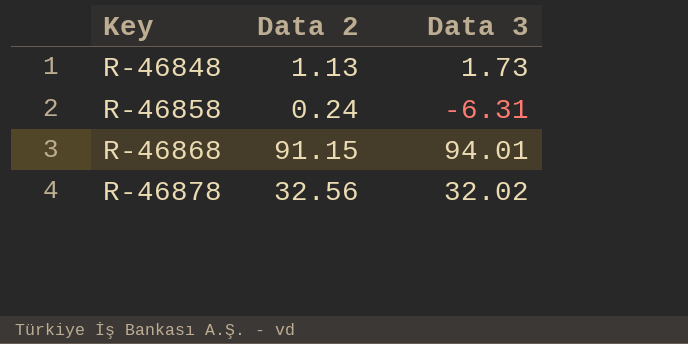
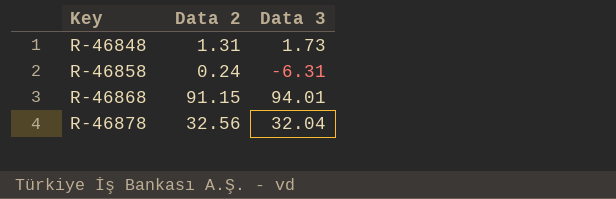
R-46848 | Data 2: 1.13 -> 1.31
R-46878 | Data 3: 32.02 -> 32.04

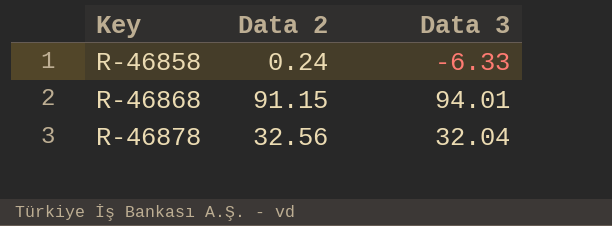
row R-46848: 1.31 | 1.73 -> none
R-46858 | Data 3: -6.31 -> -6.33

